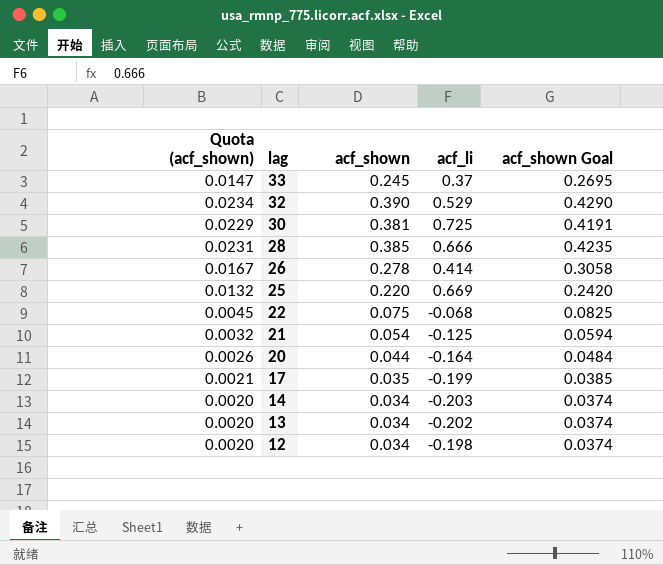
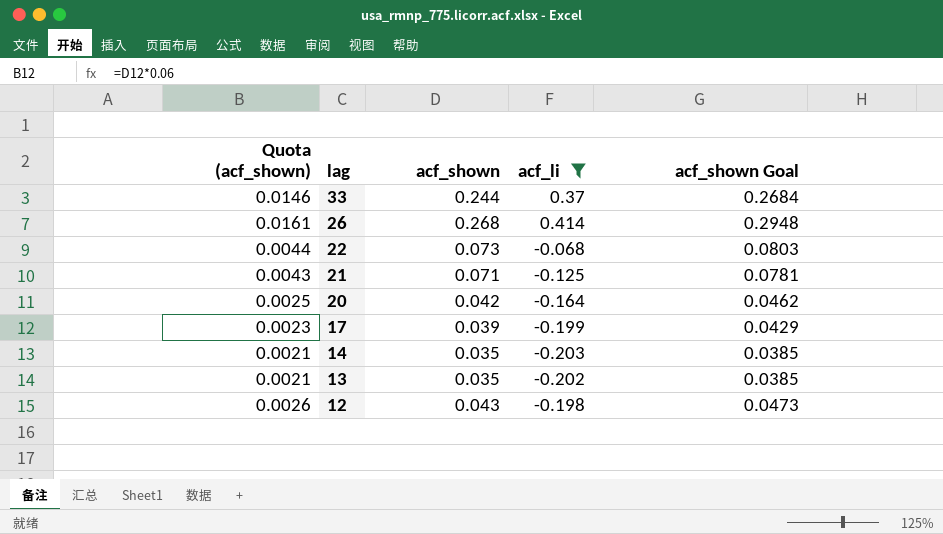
filter: none -> acf_li <= 0.414
33 | Quota (acf_shown): 0.0147 -> 0.0146
33 | acf_shown: 0.245 -> 0.244
33 | acf_shown Goal: 0.2695 -> 0.2684
26 | Quota (acf_shown): 0.0167 -> 0.0161
26 | acf_shown: 0.278 -> 0.268
26 | acf_shown Goal: 0.3058 -> 0.2948
22 | Quota (acf_shown): 0.0045 -> 0.0044
22 | acf_shown: 0.075 -> 0.073
22 | acf_shown Goal: 0.0825 -> 0.0803
21 | Quota (acf_shown): 0.0032 -> 0.0043
21 | acf_shown: 0.054 -> 0.071
21 | acf_shown Goal: 0.0594 -> 0.0781
20 | Quota (acf_shown): 0.0026 -> 0.0025
20 | acf_shown: 0.044 -> 0.042
20 | acf_shown Goal: 0.0484 -> 0.0462
17 | Quota (acf_shown): 0.0021 -> 0.0023
17 | acf_shown: 0.035 -> 0.039
17 | acf_shown Goal: 0.0385 -> 0.0429
14 | Quota (acf_shown): 0.0020 -> 0.0021
14 | acf_shown: 0.034 -> 0.035
14 | acf_shown Goal: 0.0374 -> 0.0385
13 | Quota (acf_shown): 0.0020 -> 0.0021
13 | acf_shown: 0.034 -> 0.035
13 | acf_shown Goal: 0.0374 -> 0.0385
12 | Quota (acf_shown): 0.0020 -> 0.0026
12 | acf_shown: 0.034 -> 0.043
12 | acf_shown Goal: 0.0374 -> 0.0473

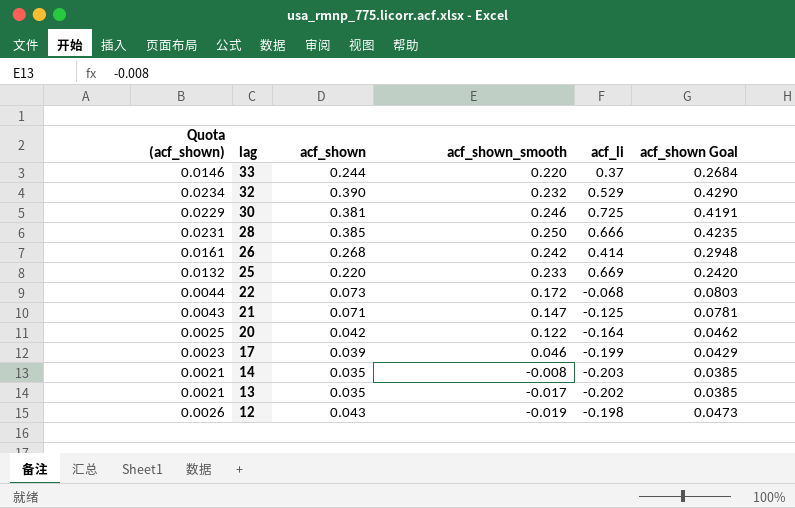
filter: acf_li <= 0.414 -> none
column acf_shown_smooth | position: none -> 4

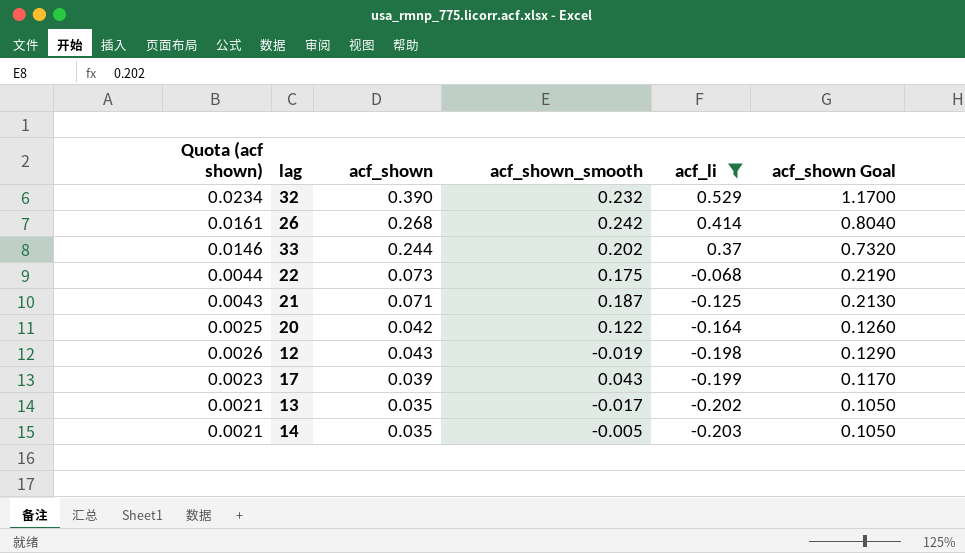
filter: none -> acf_li <= 0.529
row order: lag descending -> acf_li descending
column name: Quota (acf_shown) -> Quota (acf shown)
column acf_shown Goal | formula: [acf_shown] * 1.1 -> [acf_shown] * 3
33 | acf_shown_smooth: 0.220 -> 0.202
22 | acf_shown_smooth: 0.172 -> 0.175
21 | acf_shown_smooth: 0.147 -> 0.187
17 | acf_shown_smooth: 0.046 -> 0.043
14 | acf_shown_smooth: -0.008 -> -0.005

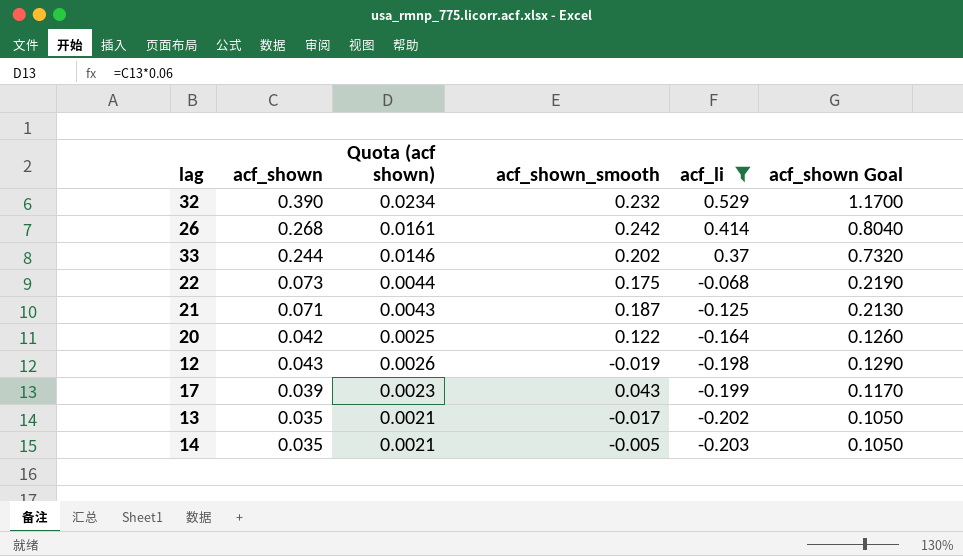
column Quota (acf shown) | position: 1 -> 3

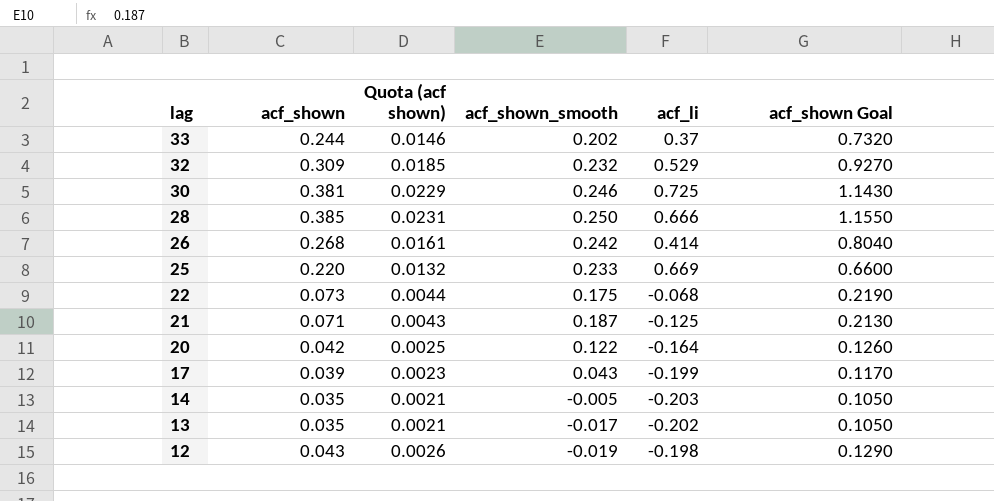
filter: acf_li <= 0.529 -> none
row order: acf_li descending -> lag descending
32 | acf_shown: 0.390 -> 0.309
32 | Quota (acf shown): 0.0234 -> 0.0185
32 | acf_shown Goal: 1.1700 -> 0.9270

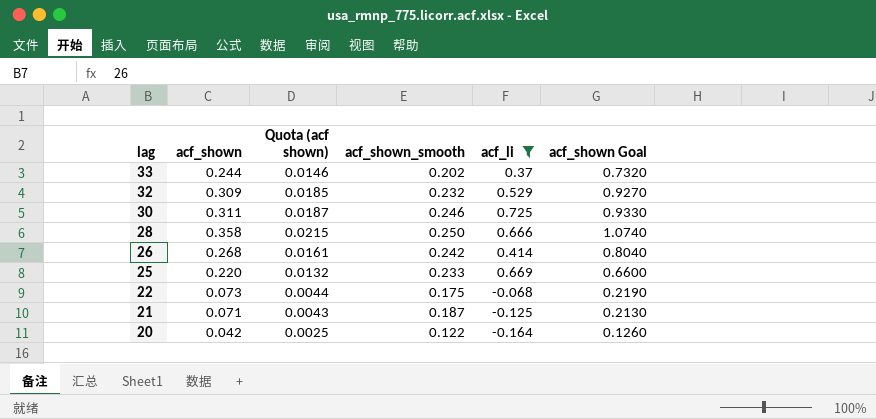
filter: none -> acf_li >= -0.164
30 | acf_shown: 0.381 -> 0.311
30 | Quota (acf shown): 0.0229 -> 0.0187
30 | acf_shown Goal: 1.1430 -> 0.9330
28 | acf_shown: 0.385 -> 0.358
28 | Quota (acf shown): 0.0231 -> 0.0215
28 | acf_shown Goal: 1.1550 -> 1.0740

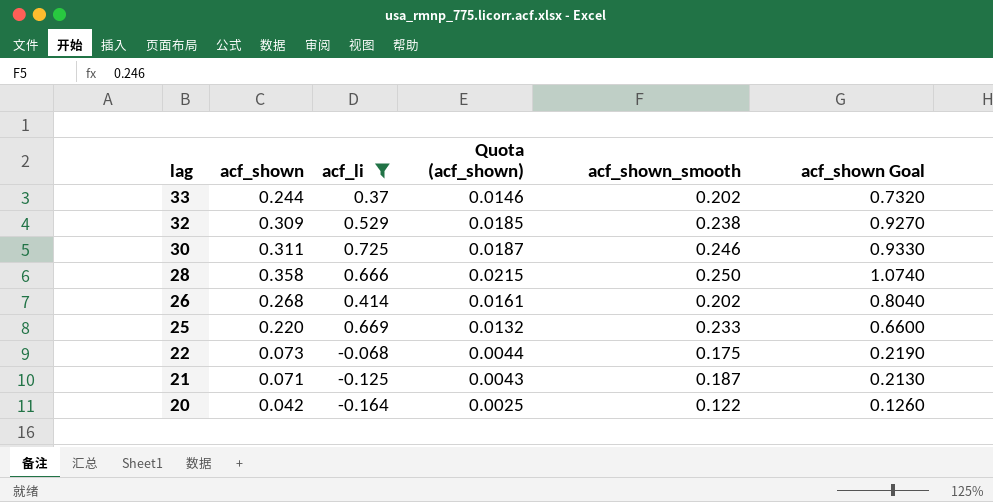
column acf_li | position: 5 -> 3
column name: Quota (acf shown) -> Quota (acf_shown)
32 | acf_shown_smooth: 0.232 -> 0.238
26 | acf_shown_smooth: 0.242 -> 0.202

